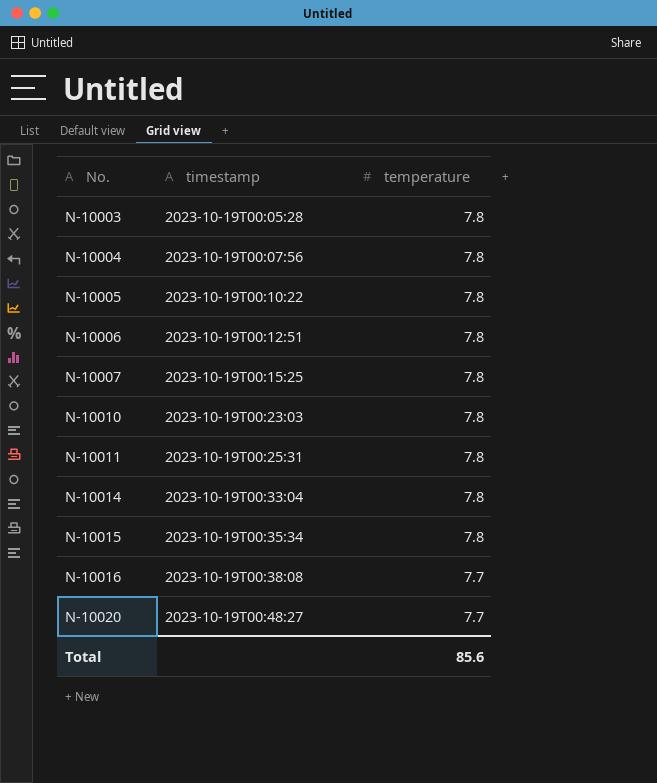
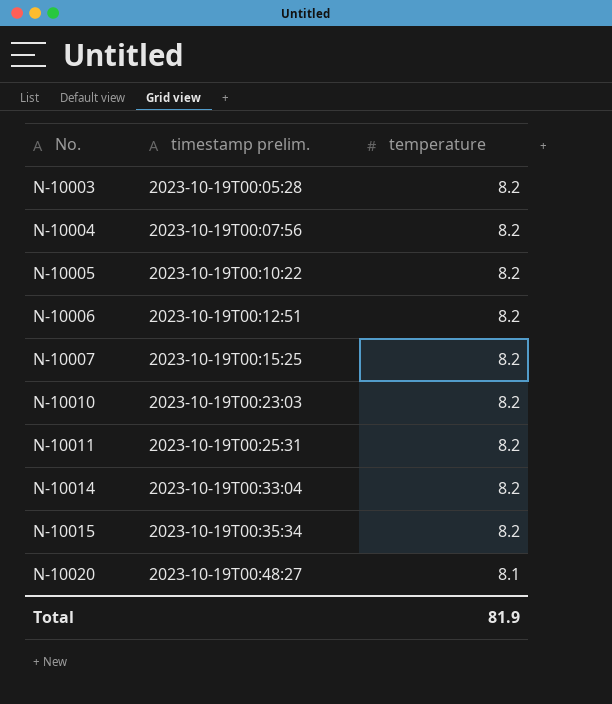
column name: timestamp -> timestamp prelim.
row N-10016: 2023-10-19T00:38:08 | 7.7 -> none
N-10003 | temperature: 7.8 -> 8.2
N-10004 | temperature: 7.8 -> 8.2
N-10005 | temperature: 7.8 -> 8.2
N-10006 | temperature: 7.8 -> 8.2
N-10007 | temperature: 7.8 -> 8.2
N-10010 | temperature: 7.8 -> 8.2
N-10011 | temperature: 7.8 -> 8.2
N-10014 | temperature: 7.8 -> 8.2
N-10015 | temperature: 7.8 -> 8.2
N-10020 | temperature: 7.7 -> 8.1
Total | temperature: 85.6 -> 81.9

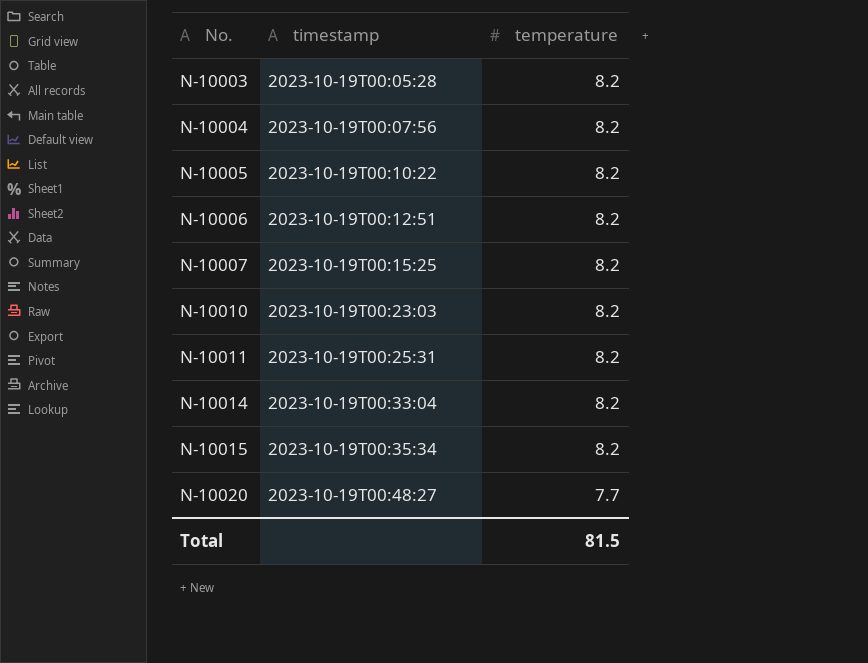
column name: timestamp prelim. -> timestamp
N-10020 | temperature: 8.1 -> 7.7
Total | temperature: 81.9 -> 81.5

